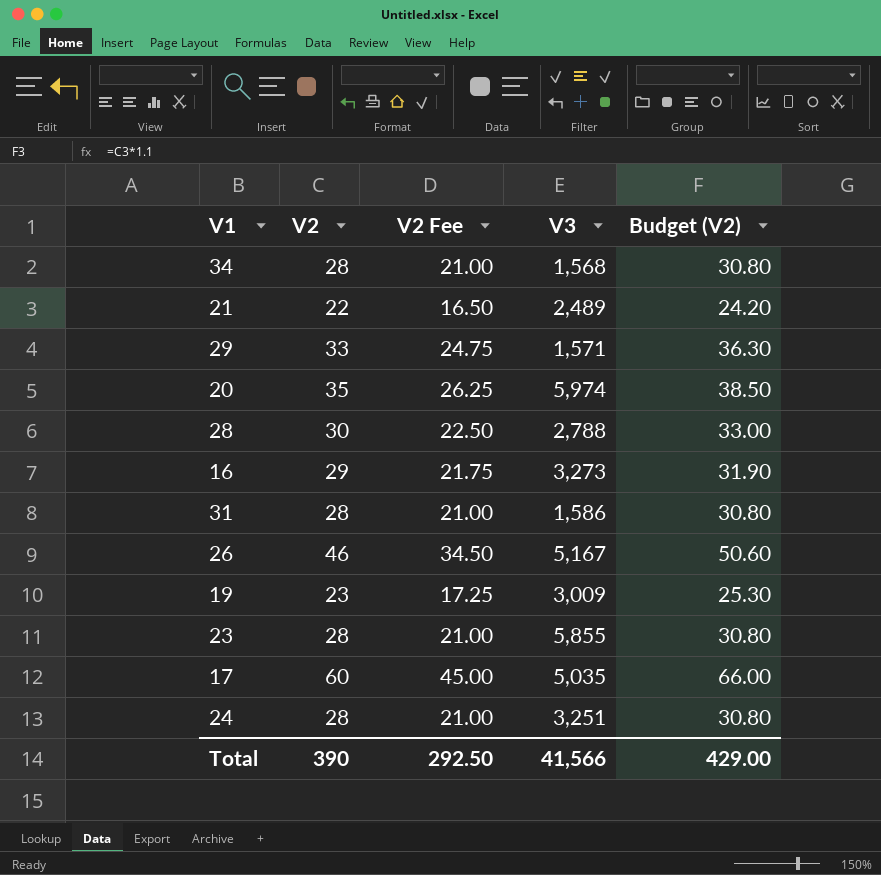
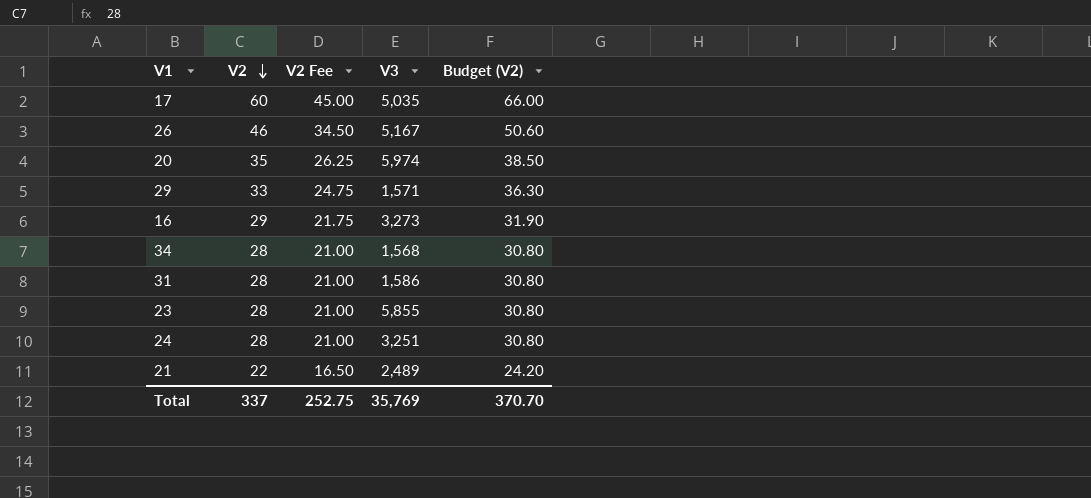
row order: none -> V2 descending
row 28: 30 | 22.50 | 2,788 | 33.00 -> none
row 19: 23 | 17.25 | 3,009 | 25.30 -> none
Total | V2: 390 -> 337
Total | V2 Fee: 292.50 -> 252.75
Total | V3: 41,566 -> 35,769
Total | Budget (V2): 429.00 -> 370.70

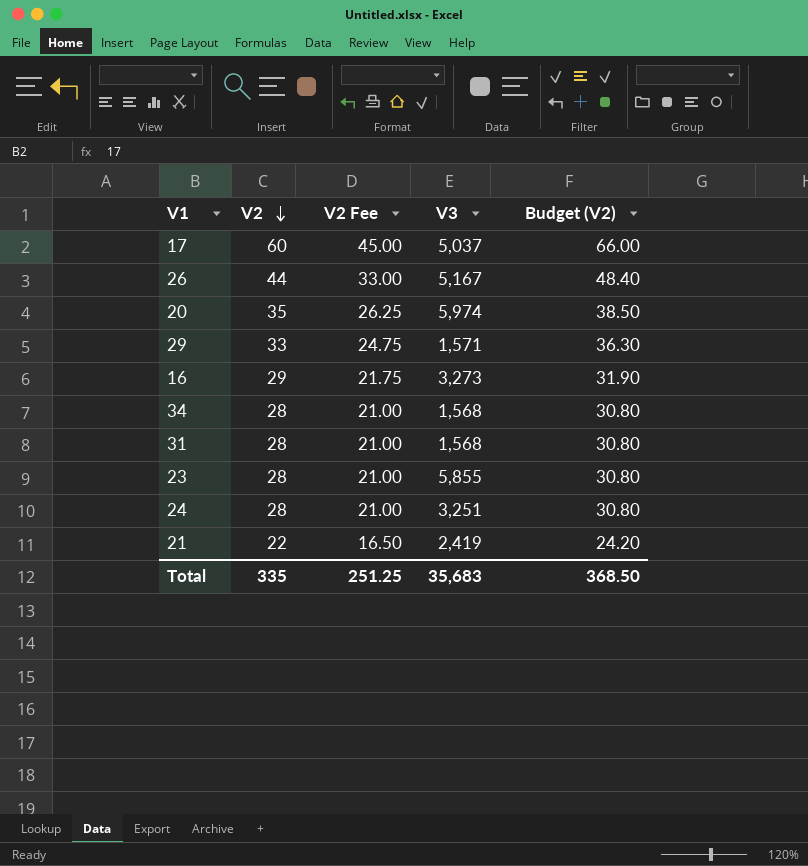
17 | V3: 5,035 -> 5,037
26 | V2: 46 -> 44
26 | V2 Fee: 34.50 -> 33.00
26 | Budget (V2): 50.60 -> 48.40
31 | V3: 1,586 -> 1,568
21 | V3: 2,489 -> 2,419
Total | V2: 337 -> 335
Total | V2 Fee: 252.75 -> 251.25
Total | V3: 35,769 -> 35,683
Total | Budget (V2): 370.70 -> 368.50

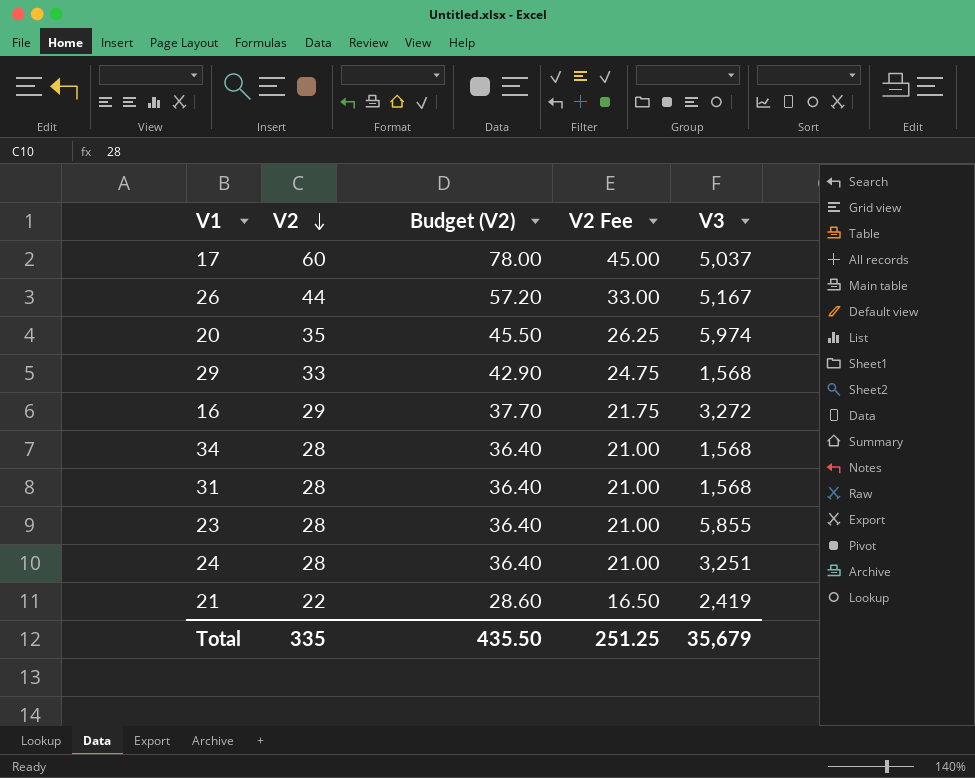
column Budget (V2) | formula: [V2] * 1.1 -> [V2] * 1.3
column Budget (V2) | position: 5 -> 3
29 | V3: 1,571 -> 1,568
16 | V3: 3,273 -> 3,272
Total | Budget (V2): 368.50 -> 435.50
Total | V3: 35,683 -> 35,679

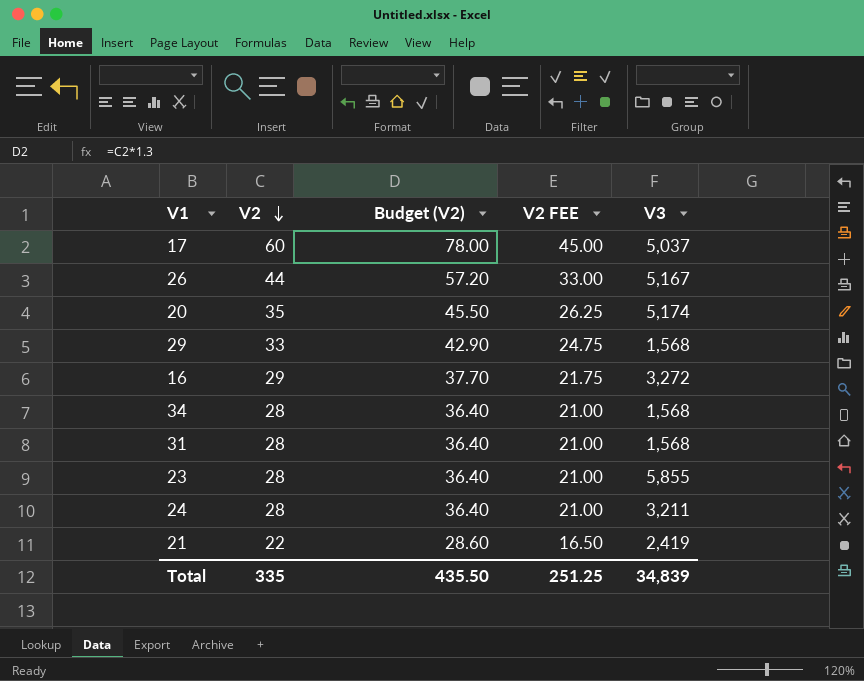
column name: V2 Fee -> V2 FEE
20 | V3: 5,974 -> 5,174
24 | V3: 3,251 -> 3,211
Total | V3: 35,679 -> 34,839

